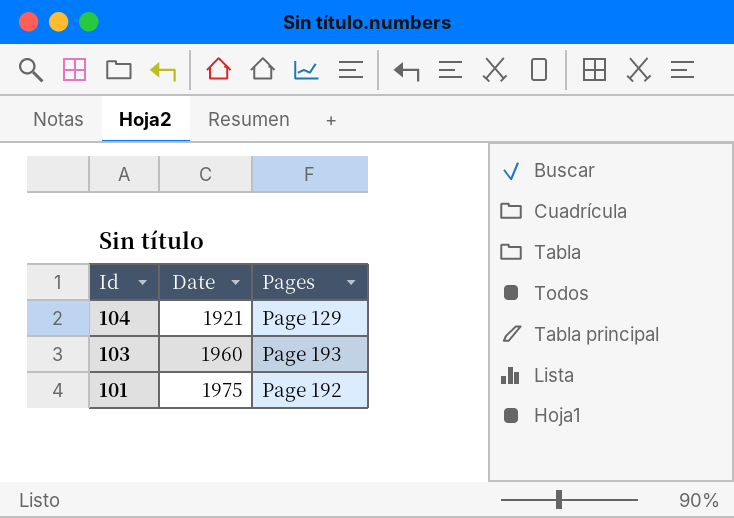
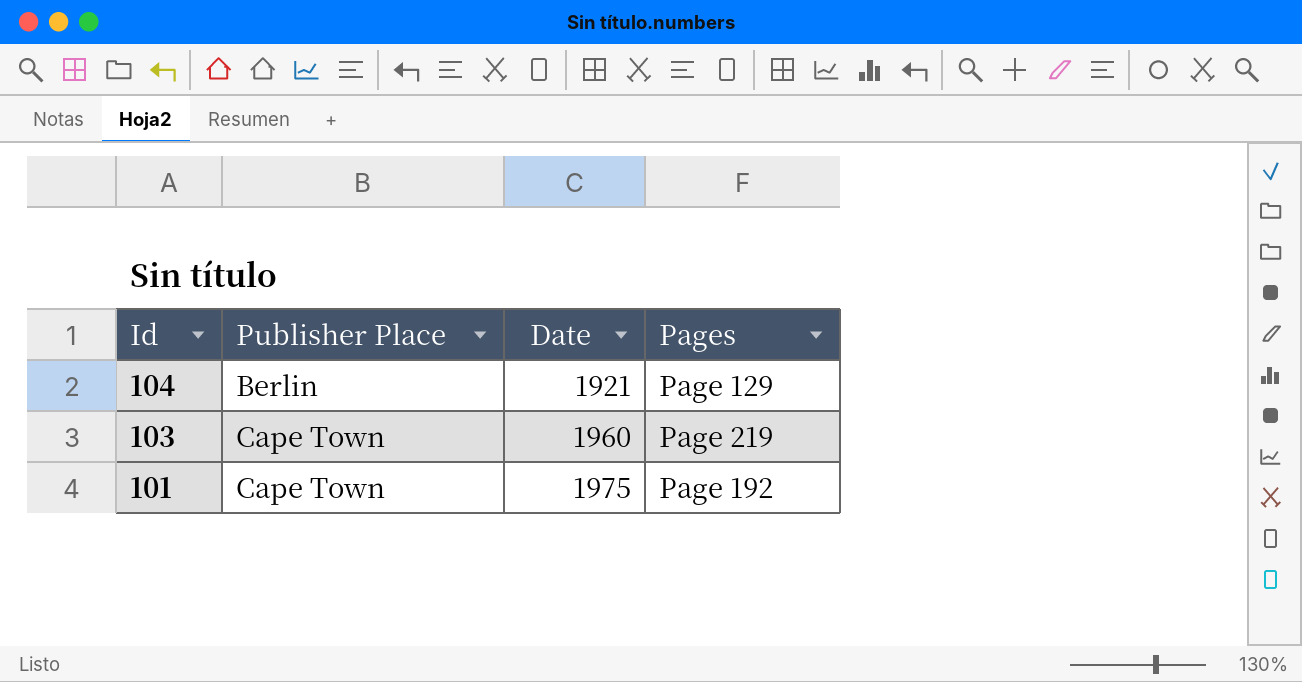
column Publisher Place | position: none -> 2
103 | Pages: Page 193 -> Page 219

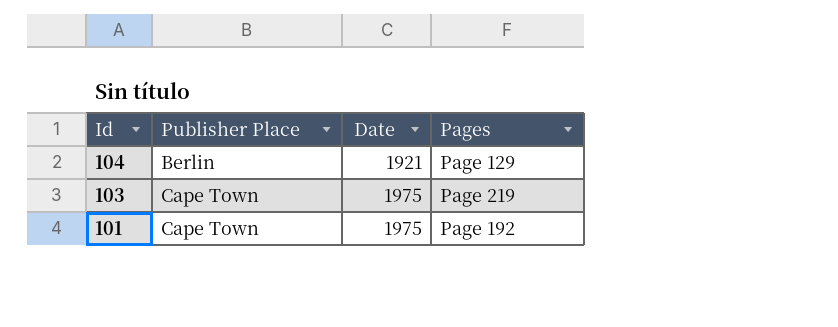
103 | Date: 1960 -> 1975

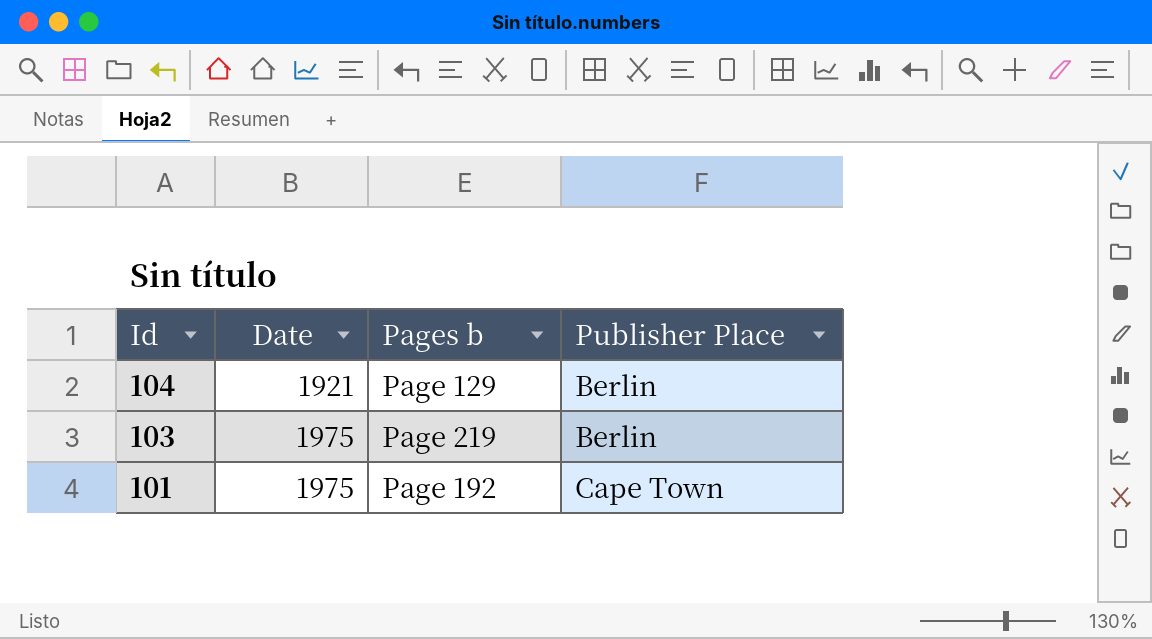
column name: Pages -> Pages b
column Publisher Place | position: 2 -> 4
103 | Publisher Place: Cape Town -> Berlin

